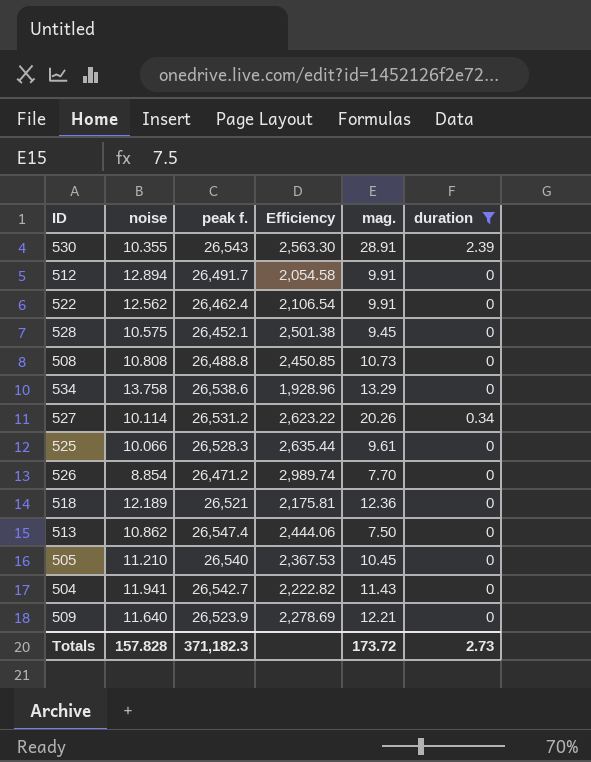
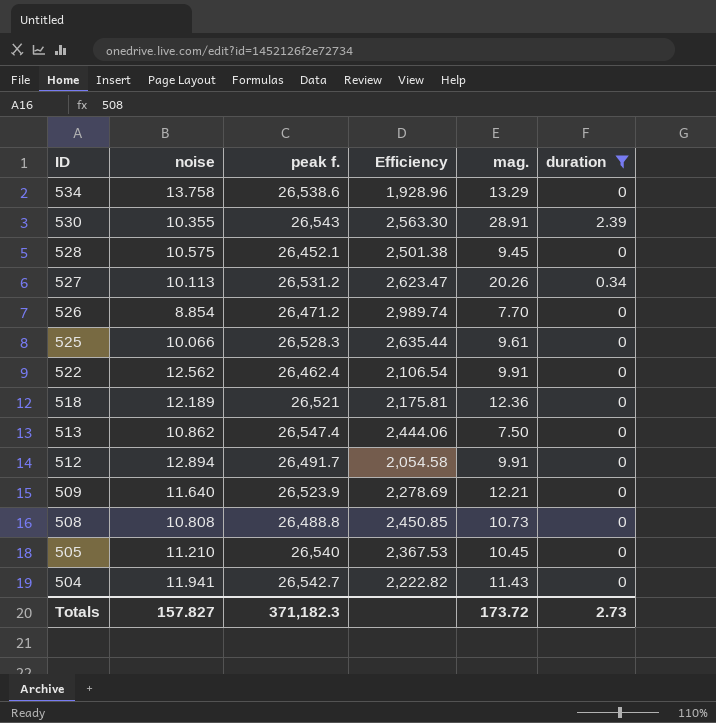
row order: none -> ID descending
527 | noise: 10.114 -> 10.113
527 | Efficiency: 2,623.22 -> 2,623.47
Totals | noise: 157.828 -> 157.827

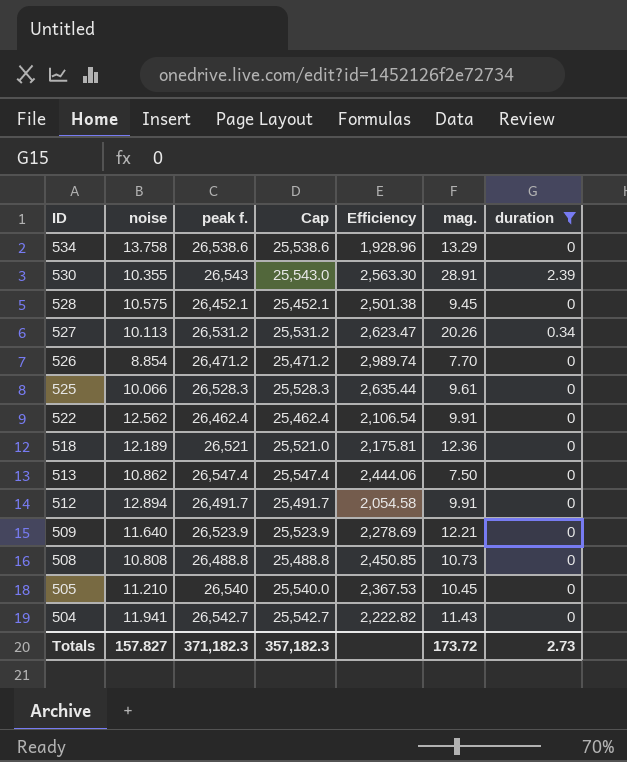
column Cap | formula: none -> [peak f.] - 1000

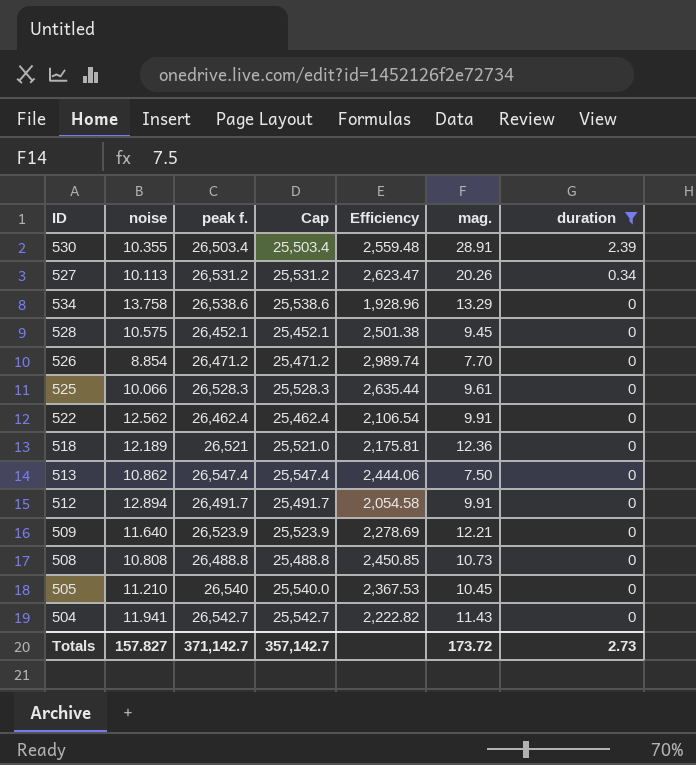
row order: ID descending -> duration descending
530 | peak f.: 26,543 -> 26,503.4
530 | Cap: 25,543.0 -> 25,503.4
530 | Efficiency: 2,563.30 -> 2,559.48
Totals | peak f.: 371,182.3 -> 371,142.7
Totals | Cap: 357,182.3 -> 357,142.7

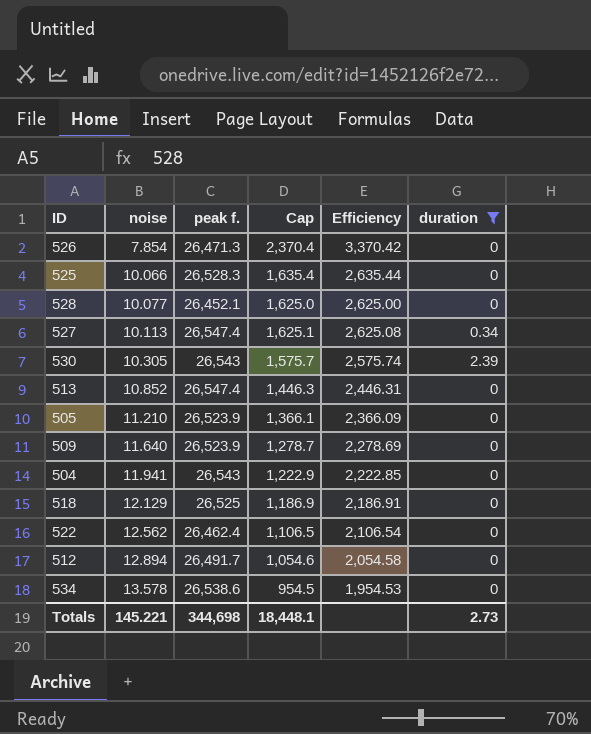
row order: duration descending -> noise ascending
column mag. | position: 6 -> none
column Cap | formula: [peak f.] - 1000 -> [Efficiency] - 1000
row 508: 10.808 | 26,488.8 | 25,488.8 | 2,450.85 | 10.73 | 0 -> none
526 | noise: 8.854 -> 7.854
526 | peak f.: 26,471.2 -> 26,471.3
526 | Efficiency: 2,989.74 -> 3,370.42
528 | noise: 10.575 -> 10.077
528 | Efficiency: 2,501.38 -> 2,625.00
527 | peak f.: 26,531.2 -> 26,547.4
527 | Efficiency: 2,623.47 -> 2,625.08
530 | noise: 10.355 -> 10.305
530 | peak f.: 26,503.4 -> 26,543
530 | Efficiency: 2,559.48 -> 2,575.74
513 | noise: 10.862 -> 10.852
513 | Efficiency: 2,444.06 -> 2,446.31
505 | peak f.: 26,540 -> 26,523.9
505 | Efficiency: 2,367.53 -> 2,366.09
504 | peak f.: 26,542.7 -> 26,543
504 | Efficiency: 2,222.82 -> 2,222.85
518 | noise: 12.189 -> 12.129
518 | peak f.: 26,521 -> 26,525
518 | Efficiency: 2,175.81 -> 2,186.91
534 | noise: 13.758 -> 13.578
534 | Efficiency: 1,928.96 -> 1,954.53
Totals | noise: 157.827 -> 145.221
Totals | peak f.: 371,142.7 -> 344,698
Totals | Cap: 357,142.7 -> 18,448.1

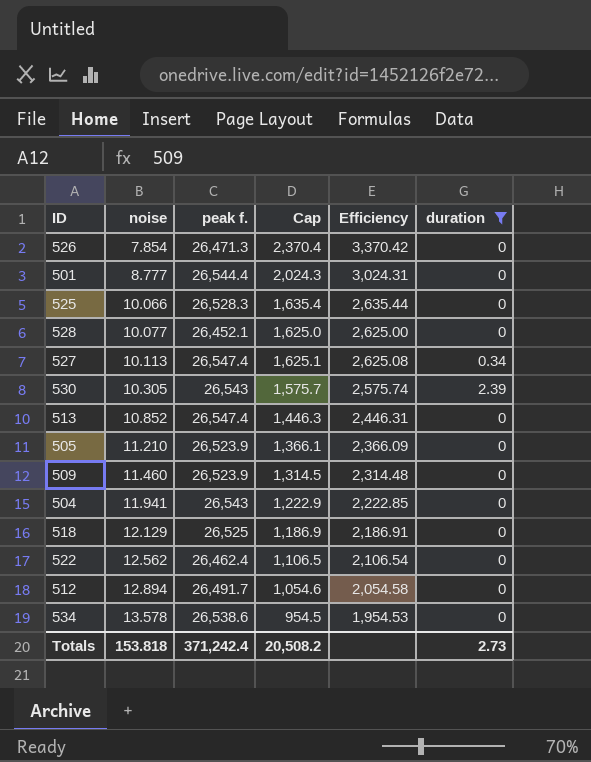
row 501: none -> 8.777 | 26,544.4 | 2,024.3 | 3,024.31 | 0
509 | noise: 11.640 -> 11.460
509 | Cap: 1,278.7 -> 1,314.5
509 | Efficiency: 2,278.69 -> 2,314.48
Totals | noise: 145.221 -> 153.818
Totals | peak f.: 344,698 -> 371,242.4
Totals | Cap: 18,448.1 -> 20,508.2

